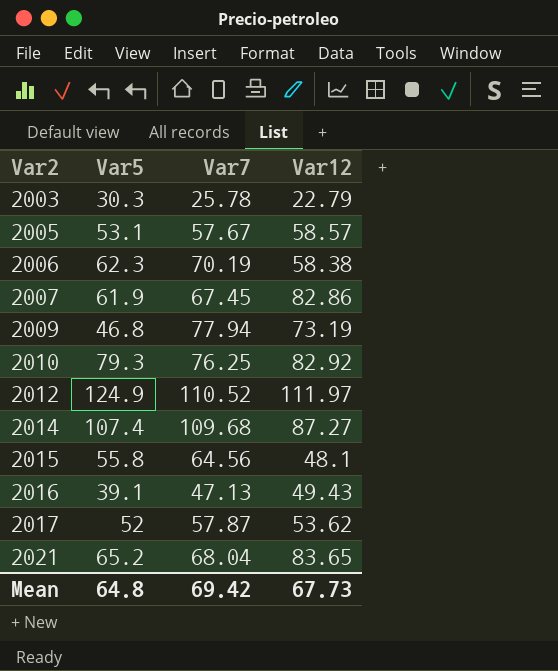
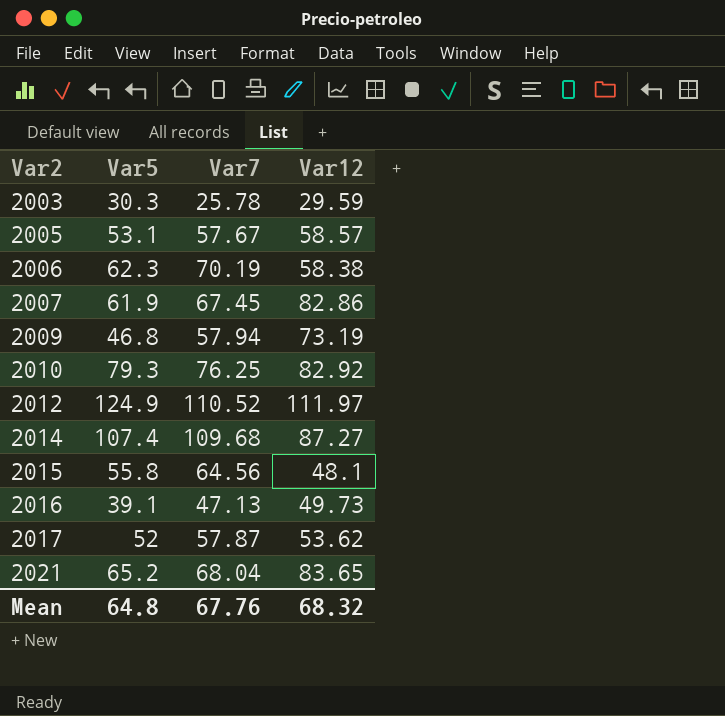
2003 | Var12: 22.79 -> 29.59
2009 | Var7: 77.94 -> 57.94
2016 | Var12: 49.43 -> 49.73
Mean | Var7: 69.42 -> 67.76
Mean | Var12: 67.73 -> 68.32

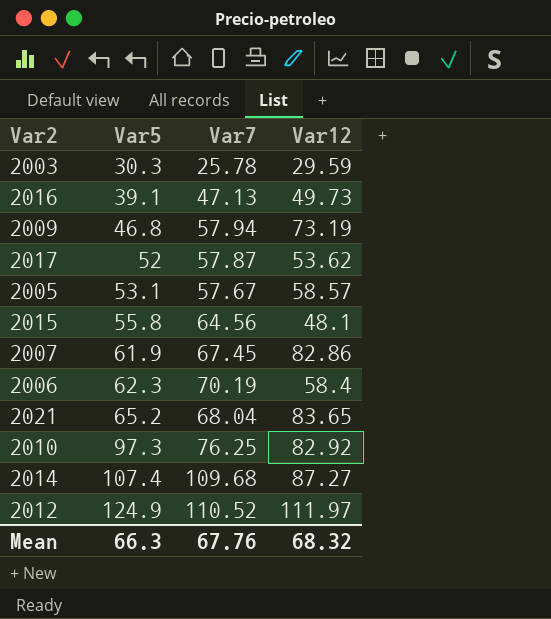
row order: Var2 ascending -> Var5 ascending
2006 | Var12: 58.38 -> 58.4
2010 | Var5: 79.3 -> 97.3
Mean | Var5: 64.8 -> 66.3

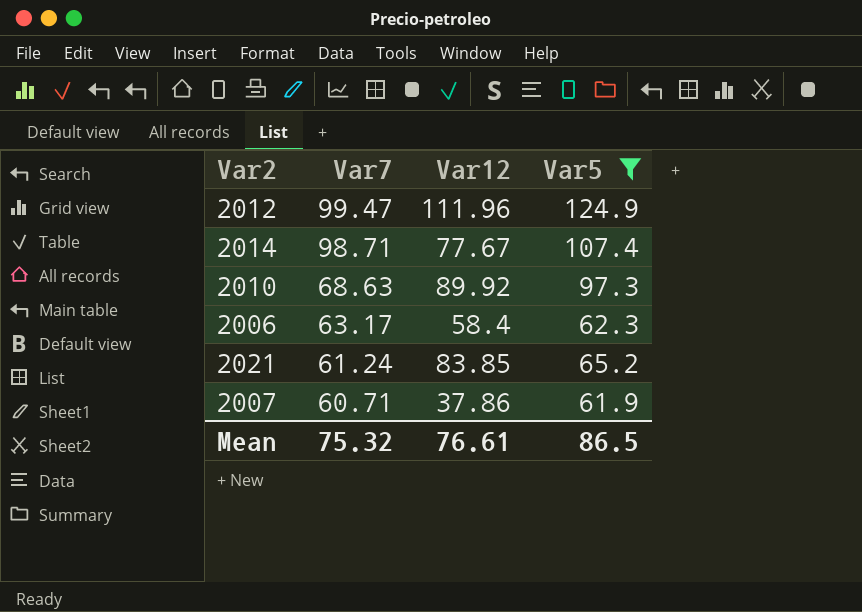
filter: none -> Var5 >= 61.9
row order: Var5 ascending -> Var7 descending
column Var5 | position: 2 -> 4
2012 | Var7: 110.52 -> 99.47
2012 | Var12: 111.97 -> 111.96
2014 | Var7: 109.68 -> 98.71
2014 | Var12: 87.27 -> 77.67
2010 | Var7: 76.25 -> 68.63
2010 | Var12: 82.92 -> 89.92
2006 | Var7: 70.19 -> 63.17
2021 | Var7: 68.04 -> 61.24
2021 | Var12: 83.65 -> 83.85
2007 | Var7: 67.45 -> 60.71
2007 | Var12: 82.86 -> 37.86
Mean | Var7: 67.76 -> 75.32
Mean | Var12: 68.32 -> 76.61
Mean | Var5: 66.3 -> 86.5

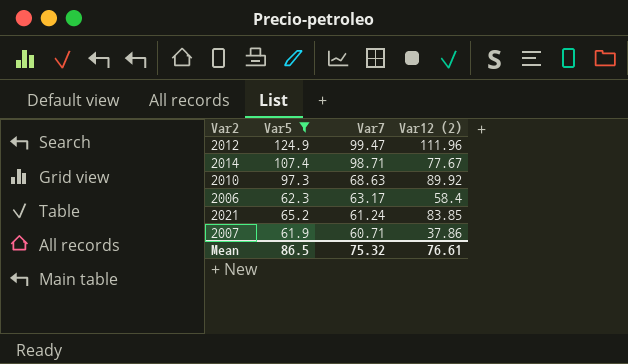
column Var5 | position: 4 -> 2
column name: Var12 -> Var12 (2)

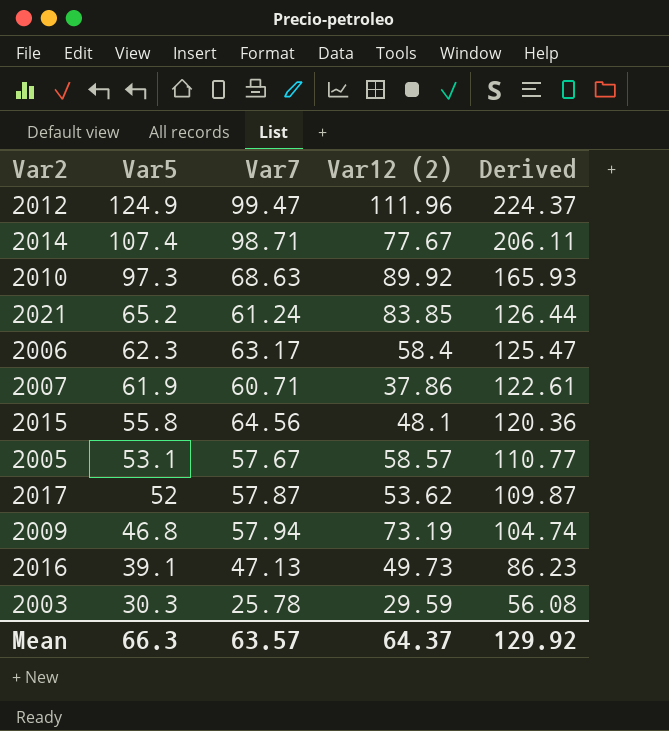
filter: Var5 >= 61.9 -> none
row order: Var7 descending -> Var5 descending
column Derived | formula: none -> [Var5] + [Var7]
Mean | Var5: 86.5 -> 66.3
Mean | Var7: 75.32 -> 63.57
Mean | Var12 (2): 76.61 -> 64.37

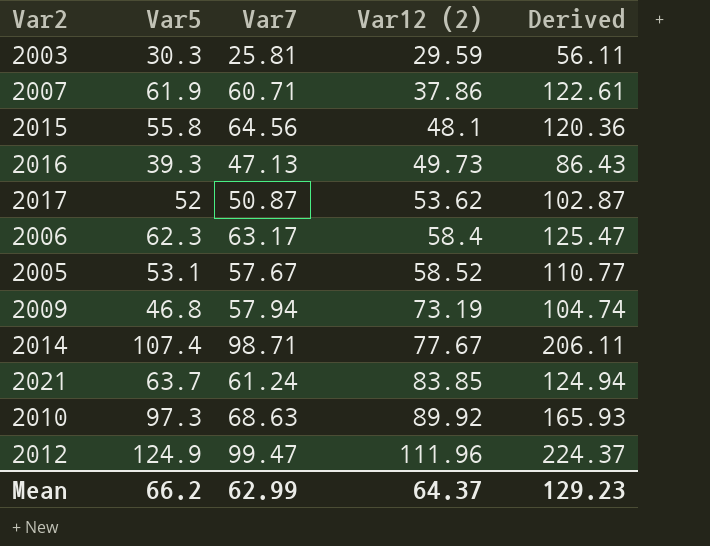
row order: Var5 descending -> Var12 (2) ascending
2003 | Var7: 25.78 -> 25.81
2003 | Derived: 56.08 -> 56.11
2016 | Var5: 39.1 -> 39.3
2016 | Derived: 86.23 -> 86.43
2017 | Var7: 57.87 -> 50.87
2017 | Derived: 109.87 -> 102.87
2005 | Var12 (2): 58.57 -> 58.52
2021 | Var5: 65.2 -> 63.7
2021 | Derived: 126.44 -> 124.94
Mean | Var5: 66.3 -> 66.2
Mean | Var7: 63.57 -> 62.99
Mean | Derived: 129.92 -> 129.23

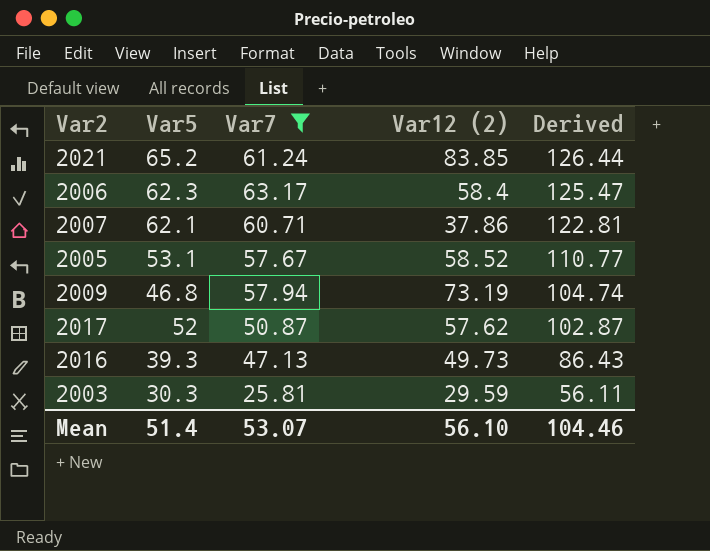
filter: none -> Var7 <= 63.17
row order: Var12 (2) ascending -> Derived descending
2021 | Var5: 63.7 -> 65.2
2021 | Derived: 124.94 -> 126.44
2007 | Var5: 61.9 -> 62.1
2007 | Derived: 122.61 -> 122.81
2017 | Var12 (2): 53.62 -> 57.62
Mean | Var5: 66.2 -> 51.4
Mean | Var7: 62.99 -> 53.07
Mean | Var12 (2): 64.37 -> 56.10
Mean | Derived: 129.23 -> 104.46

